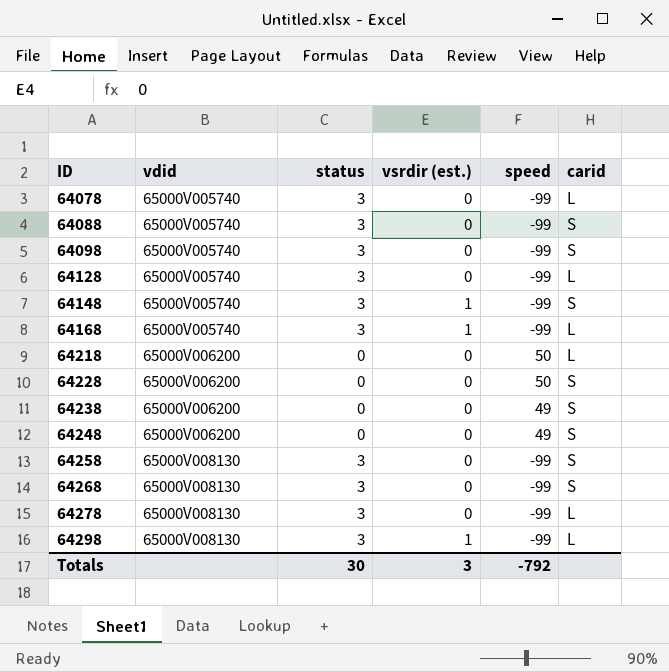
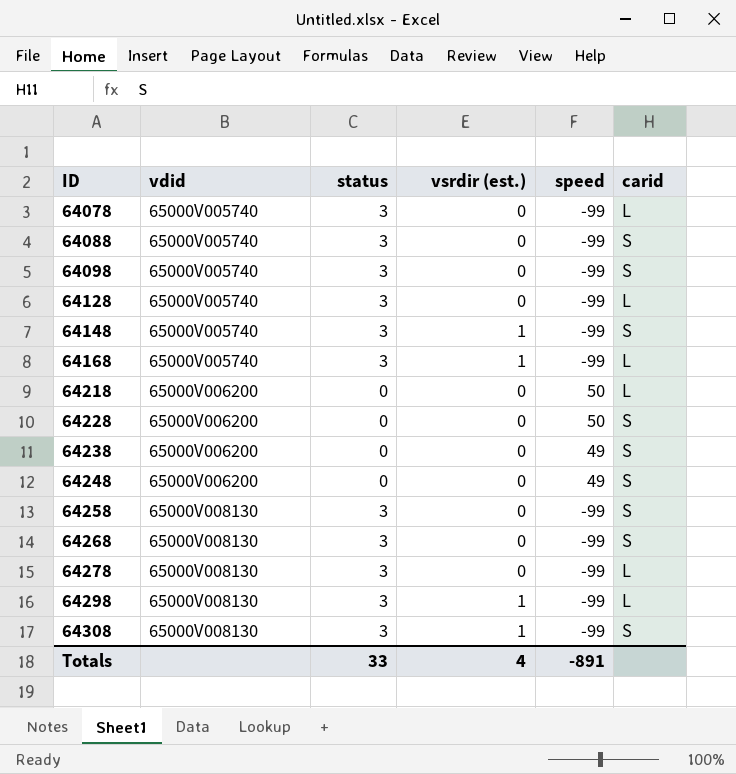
row 64308: none -> 65000V008130 | 3 | 1 | -99 | S
Totals | status: 30 -> 33
Totals | vsrdir (est.): 3 -> 4
Totals | speed: -792 -> -891

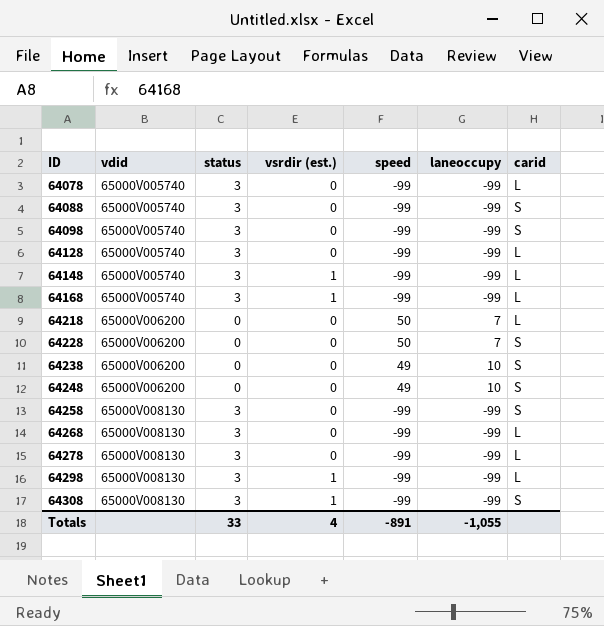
column laneoccupy | position: none -> 6
64148 | carid: S -> L
64268 | carid: S -> L

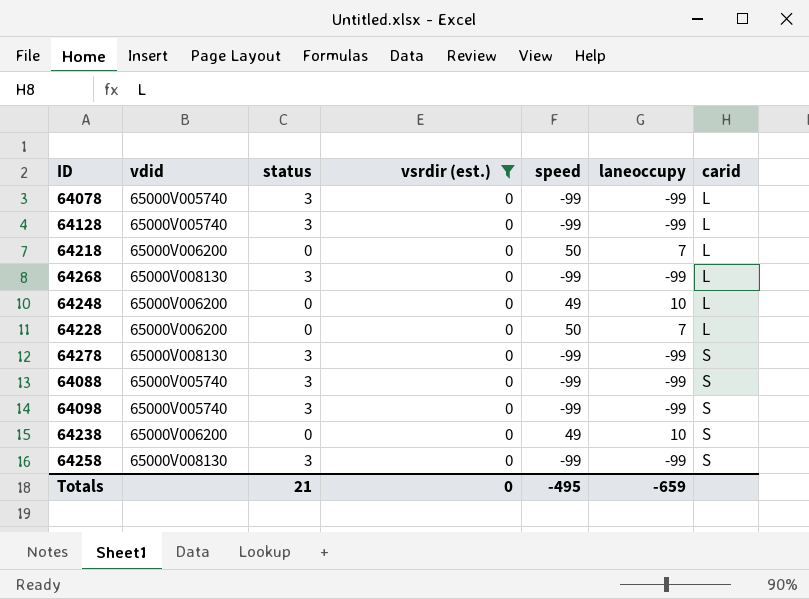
filter: none -> vsrdir (est.) = 0
row order: ID ascending -> carid ascending
64248 | carid: S -> L
64228 | carid: S -> L
64278 | carid: L -> S
Totals | status: 33 -> 21
Totals | vsrdir (est.): 4 -> 0
Totals | speed: -891 -> -495
Totals | laneoccupy: -1,055 -> -659

